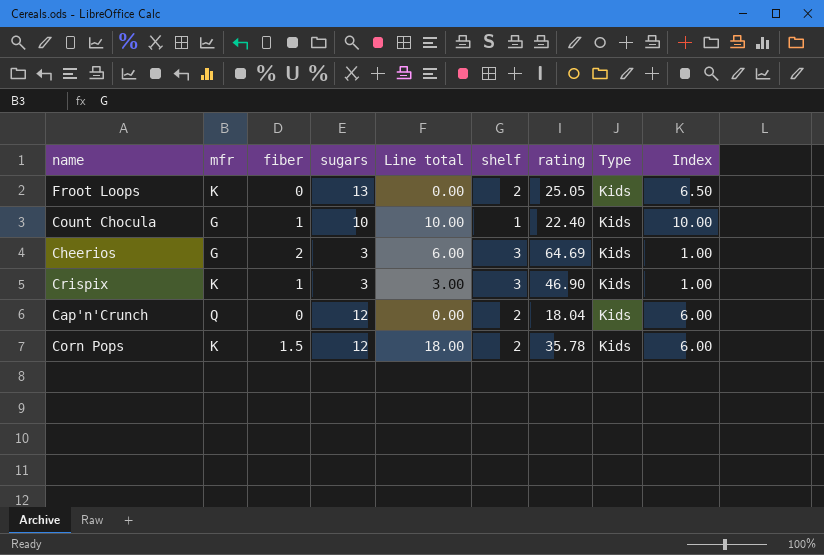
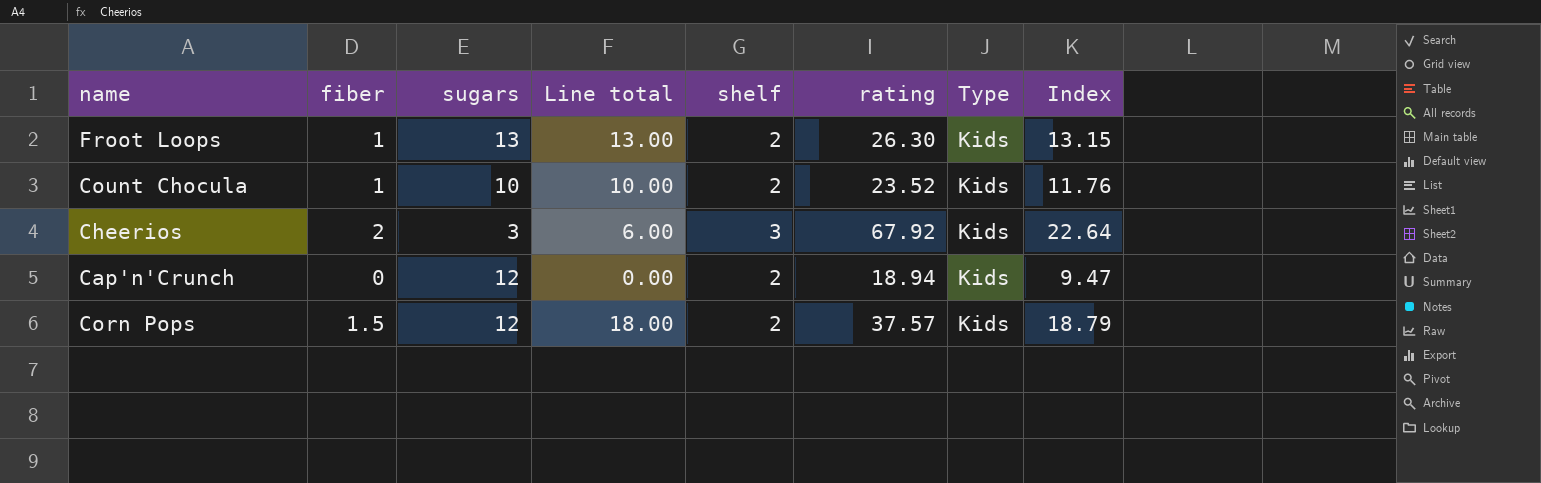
column mfr | position: 2 -> none
column Index | formula: [sugars] / [shelf] -> [rating] / [shelf]
row Crispix: K | 1 | 3 | 3.00 | 3 | 46.90 | Kids | 1.00 -> none
Froot Loops | fiber: 0 -> 1
Froot Loops | Line total: 0.00 -> 13.00
Froot Loops | rating: 25.05 -> 26.30
Count Chocula | shelf: 1 -> 2
Count Chocula | rating: 22.40 -> 23.52
Cheerios | rating: 64.69 -> 67.92
Cap'n'Crunch | rating: 18.04 -> 18.94
Corn Pops | rating: 35.78 -> 37.57

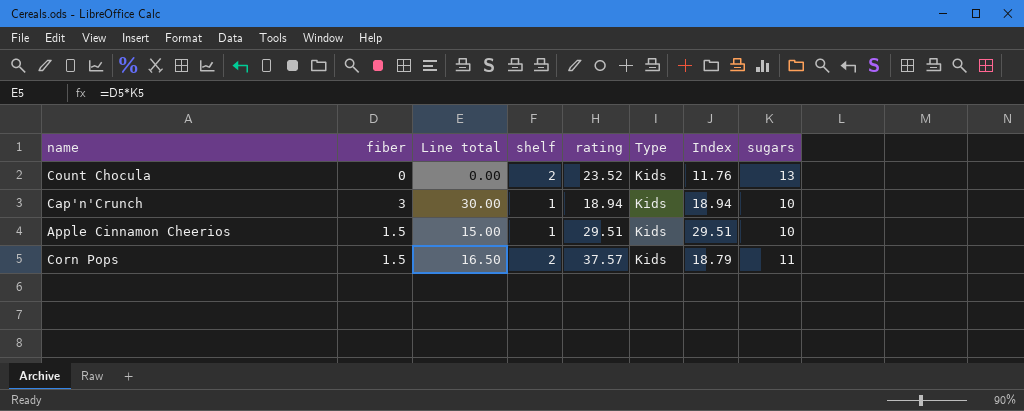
column sugars | position: 3 -> 8
row Froot Loops: 1 | 13 | 13.00 | 2 | 26.30 | Kids | 13.15 -> none
row Cheerios: 2 | 3 | 6.00 | 3 | 67.92 | Kids | 22.64 -> none
Count Chocula | fiber: 1 -> 0
Count Chocula | Line total: 10.00 -> 0.00
Count Chocula | sugars: 10 -> 13
Cap'n'Crunch | fiber: 0 -> 3
Cap'n'Crunch | Line total: 0.00 -> 30.00
Cap'n'Crunch | shelf: 2 -> 1
Cap'n'Crunch | Index: 9.47 -> 18.94
Cap'n'Crunch | sugars: 12 -> 10
row Apple Cinnamon Cheerios: none -> 1.5 | 15.00 | 1 | 29.51 | Kids | 29.51 | 10
Corn Pops | Line total: 18.00 -> 16.50
Corn Pops | sugars: 12 -> 11

